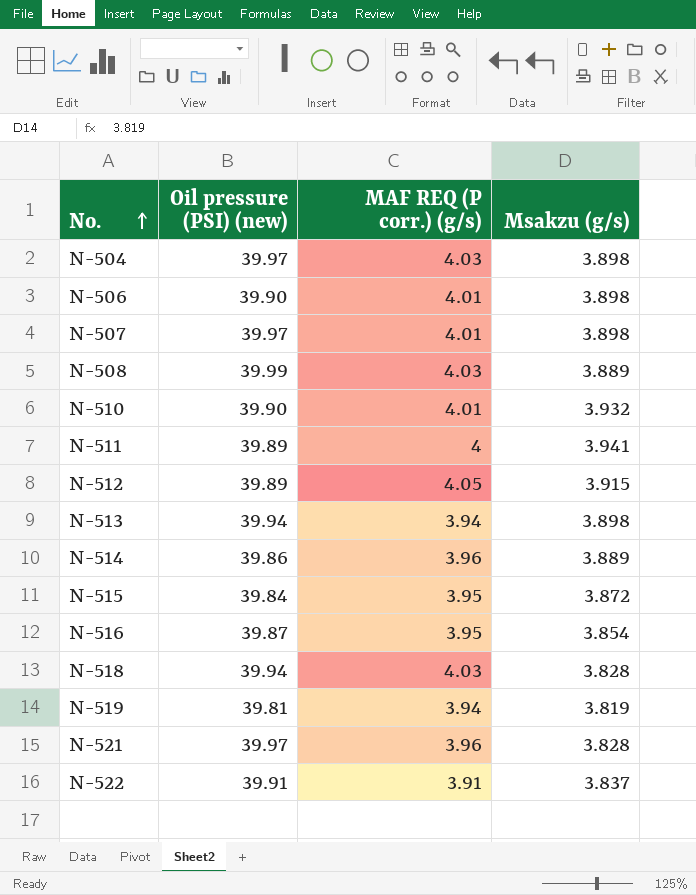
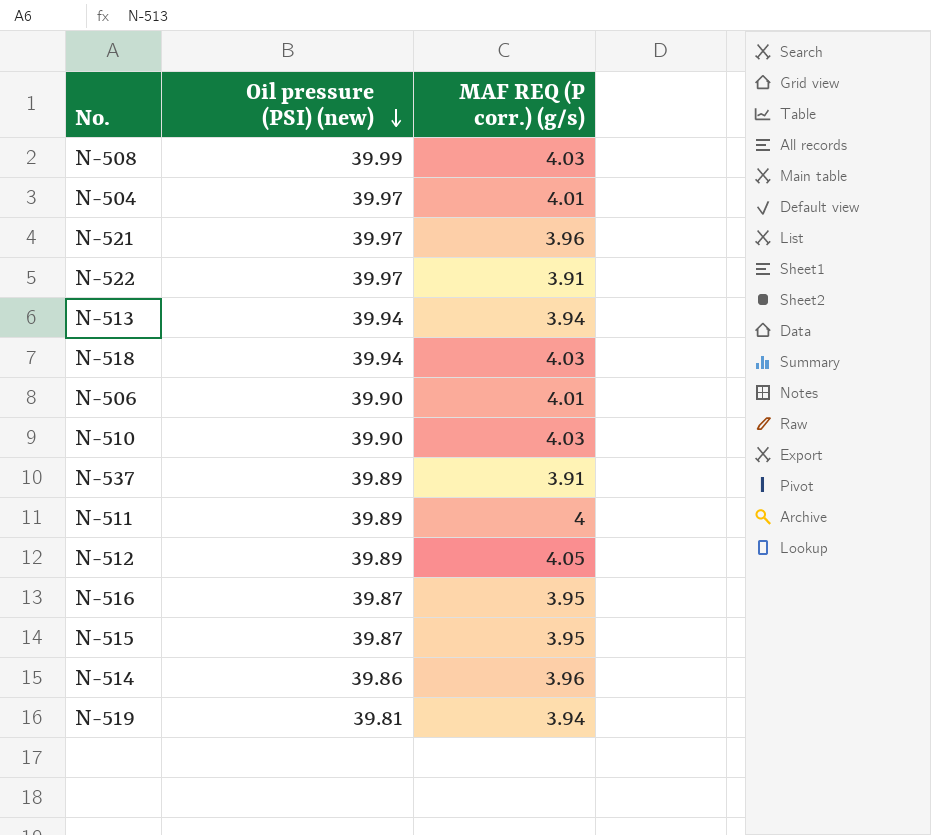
row order: No. ascending -> Oil pressure (PSI) (new) descending
column Msakzu (g/s) | position: 4 -> none
row N-507: 39.97 | 4.01 | 3.898 -> none
N-504 | MAF REQ (P corr.) (g/s): 4.03 -> 4.01
N-522 | Oil pressure (PSI) (new): 39.91 -> 39.97
N-510 | MAF REQ (P corr.) (g/s): 4.01 -> 4.03
row N-537: none -> 39.89 | 3.91
N-515 | Oil pressure (PSI) (new): 39.84 -> 39.87

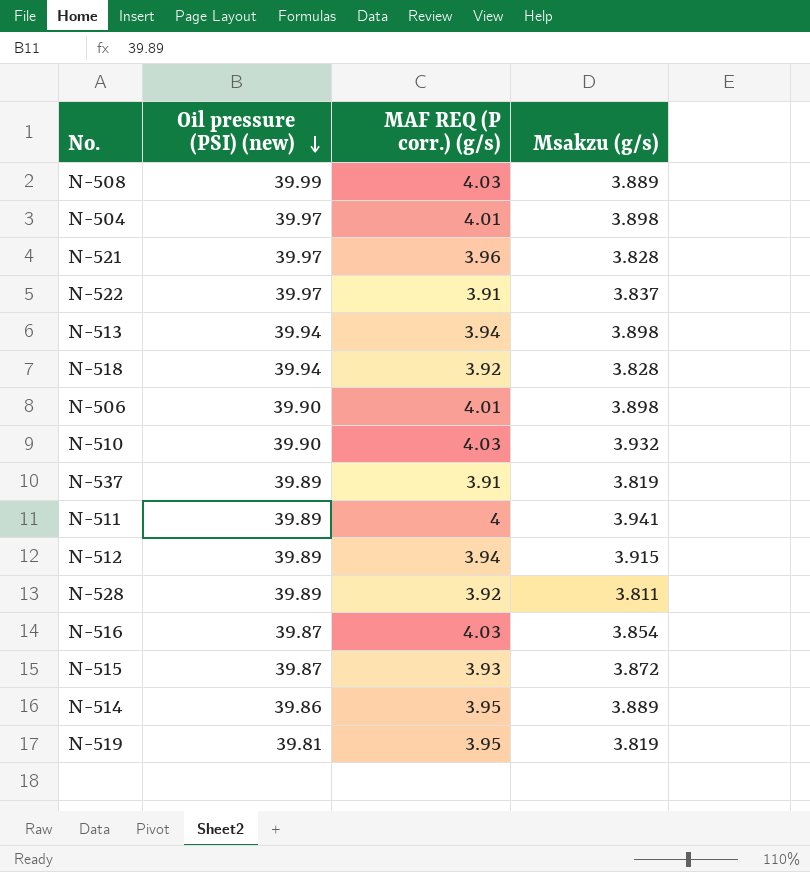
column Msakzu (g/s) | position: none -> 4
N-518 | MAF REQ (P corr.) (g/s): 4.03 -> 3.92
N-512 | MAF REQ (P corr.) (g/s): 4.05 -> 3.94
row N-528: none -> 39.89 | 3.92 | 3.811
N-516 | MAF REQ (P corr.) (g/s): 3.95 -> 4.03
N-515 | MAF REQ (P corr.) (g/s): 3.95 -> 3.93
N-514 | MAF REQ (P corr.) (g/s): 3.96 -> 3.95
N-519 | MAF REQ (P corr.) (g/s): 3.94 -> 3.95

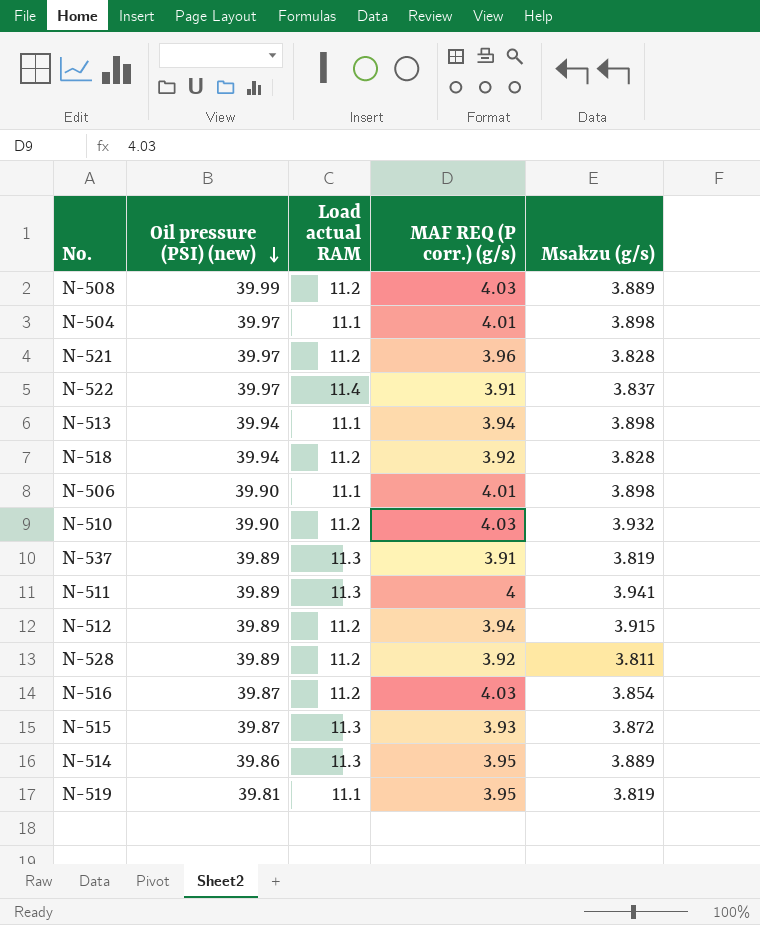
column Load actual RAM | position: none -> 3

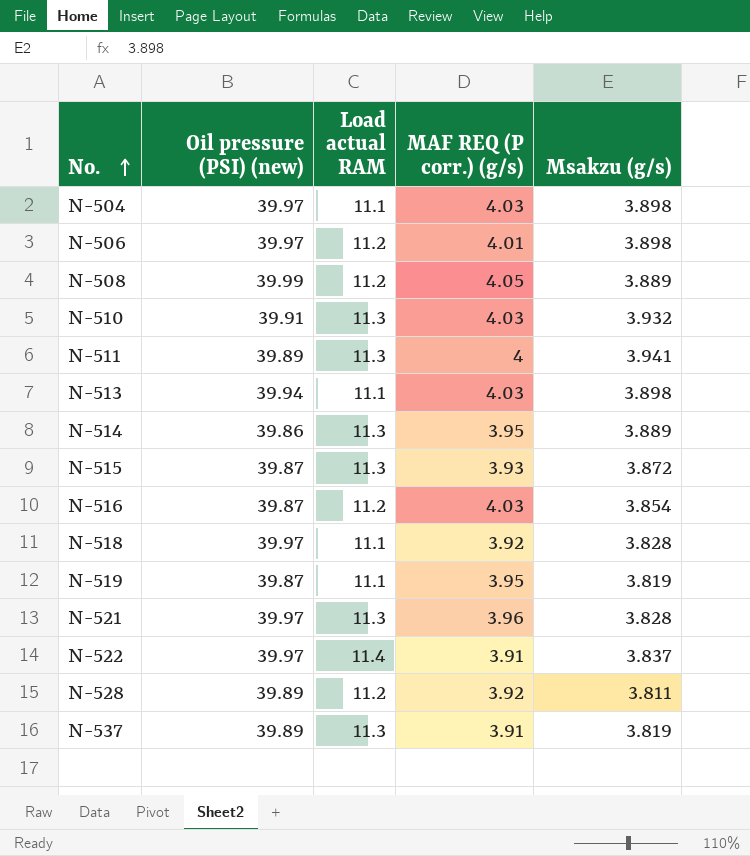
row order: Oil pressure (PSI) (new) descending -> No. ascending
row N-512: 39.89 | 11.2 | 3.94 | 3.915 -> none
N-504 | MAF REQ (P corr.) (g/s): 4.01 -> 4.03
N-506 | Oil pressure (PSI) (new): 39.90 -> 39.97
N-506 | Load actual RAM: 11.1 -> 11.2
N-508 | MAF REQ (P corr.) (g/s): 4.03 -> 4.05
N-510 | Oil pressure (PSI) (new): 39.90 -> 39.91
N-510 | Load actual RAM: 11.2 -> 11.3
N-513 | MAF REQ (P corr.) (g/s): 3.94 -> 4.03
N-518 | Oil pressure (PSI) (new): 39.94 -> 39.97
N-518 | Load actual RAM: 11.2 -> 11.1
N-519 | Oil pressure (PSI) (new): 39.81 -> 39.87
N-521 | Load actual RAM: 11.2 -> 11.3

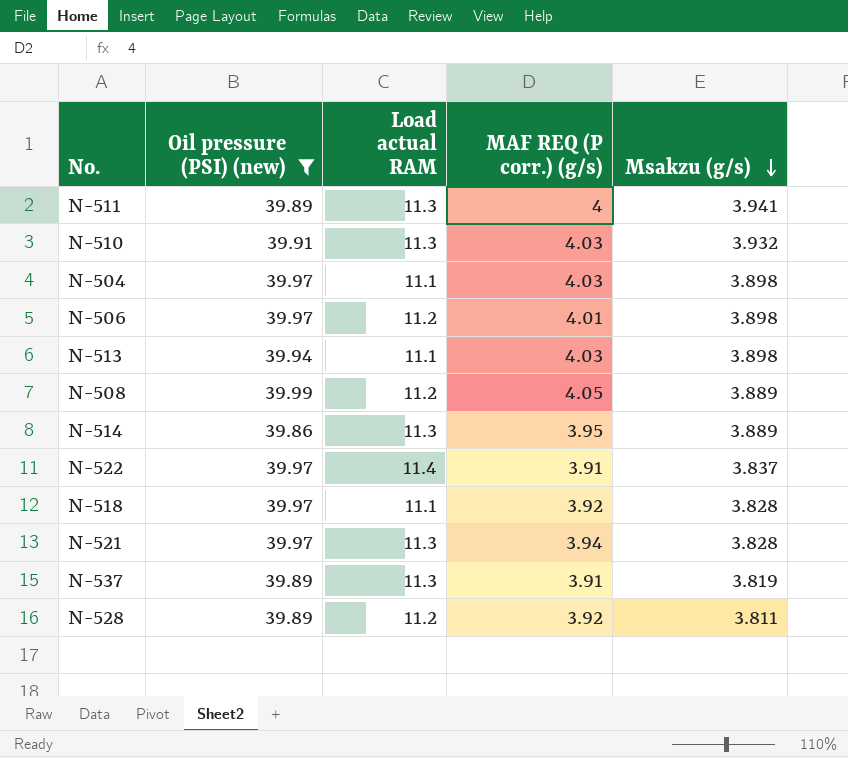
filter: none -> Oil pressure (PSI) (new) != 39.87
row order: No. ascending -> Msakzu (g/s) descending
N-521 | MAF REQ (P corr.) (g/s): 3.96 -> 3.94

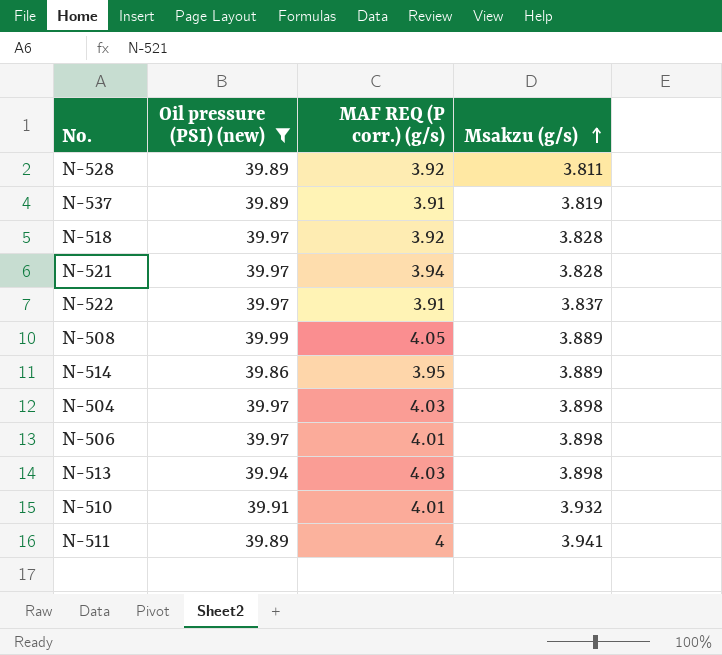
row order: Msakzu (g/s) descending -> Msakzu (g/s) ascending
column Load actual RAM | position: 3 -> none
N-510 | MAF REQ (P corr.) (g/s): 4.03 -> 4.01

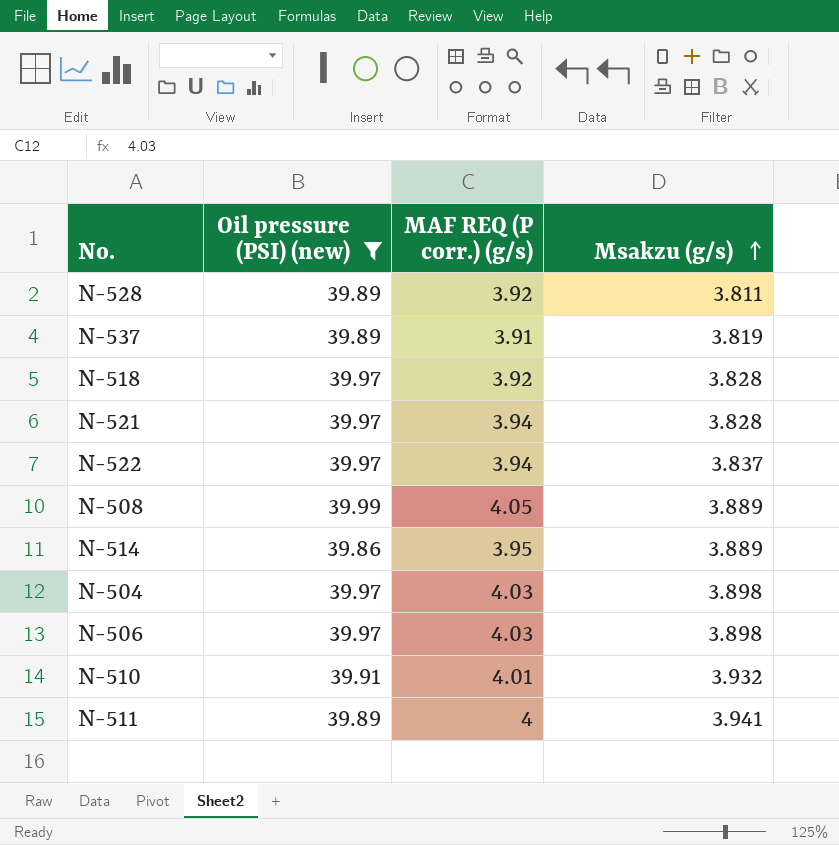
row N-513: 39.94 | 4.03 | 3.898 -> none
N-522 | MAF REQ (P corr.) (g/s): 3.91 -> 3.94
N-506 | MAF REQ (P corr.) (g/s): 4.01 -> 4.03

